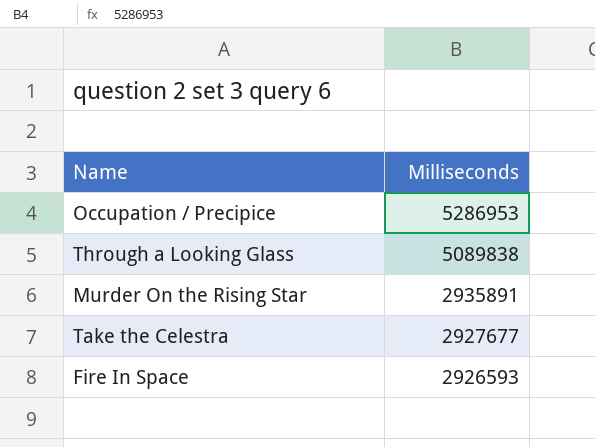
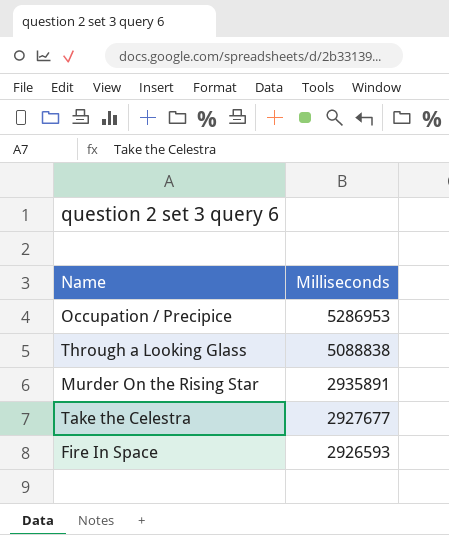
Through a Looking Glass | Milliseconds: 5089838 -> 5088838

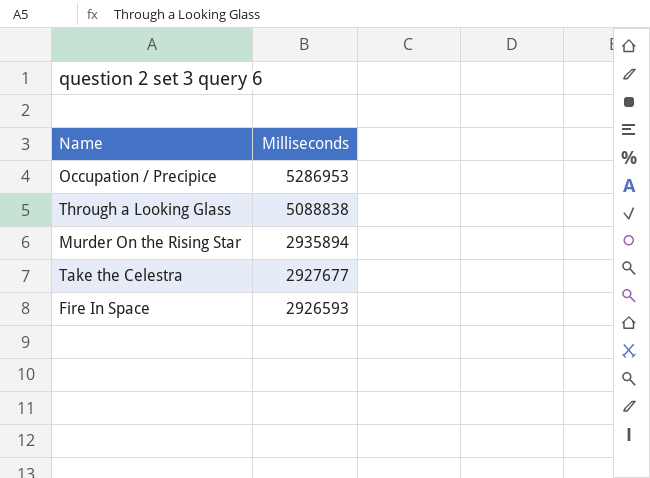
Murder On the Rising Star | Milliseconds: 2935891 -> 2935894

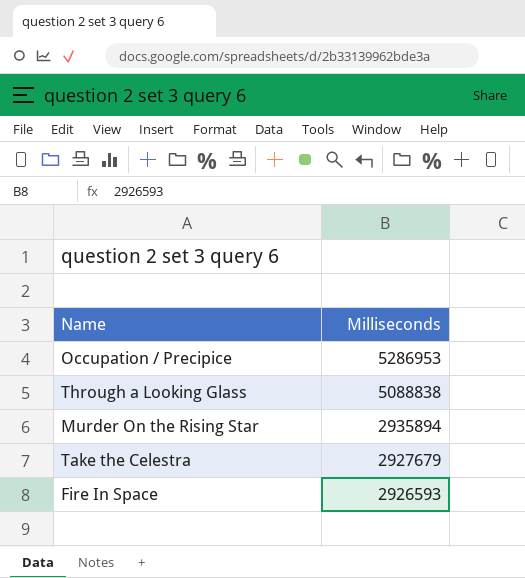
Take the Celestra | Milliseconds: 2927677 -> 2927679

